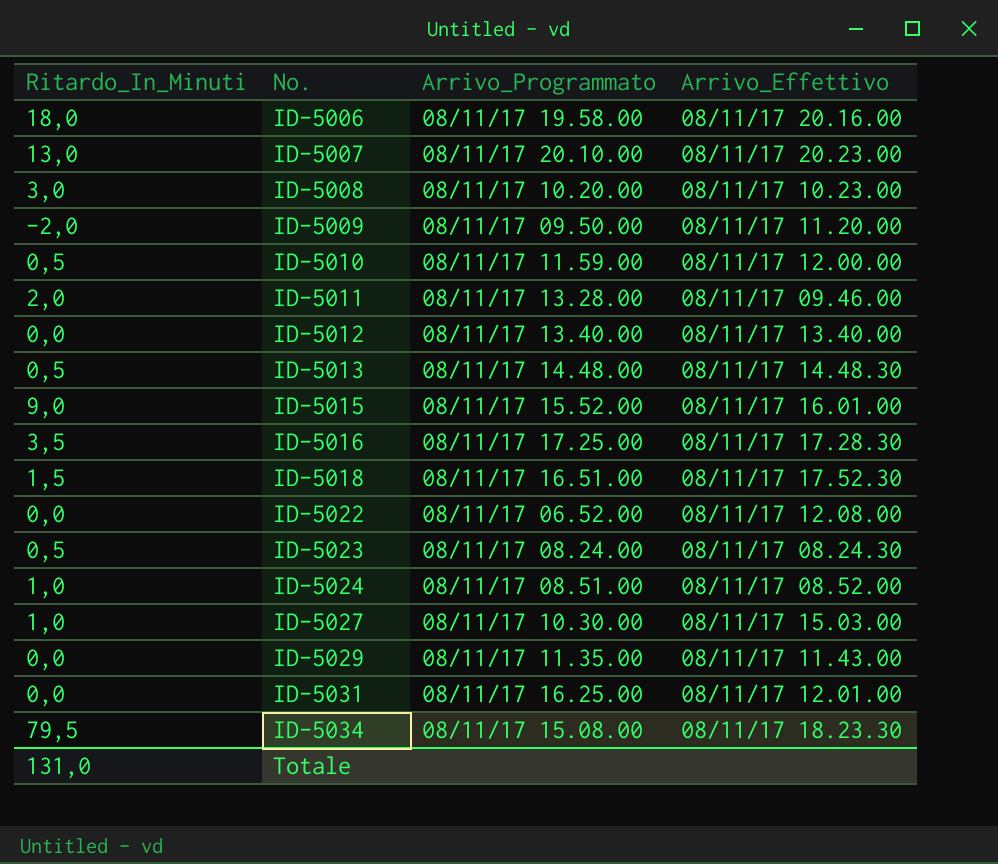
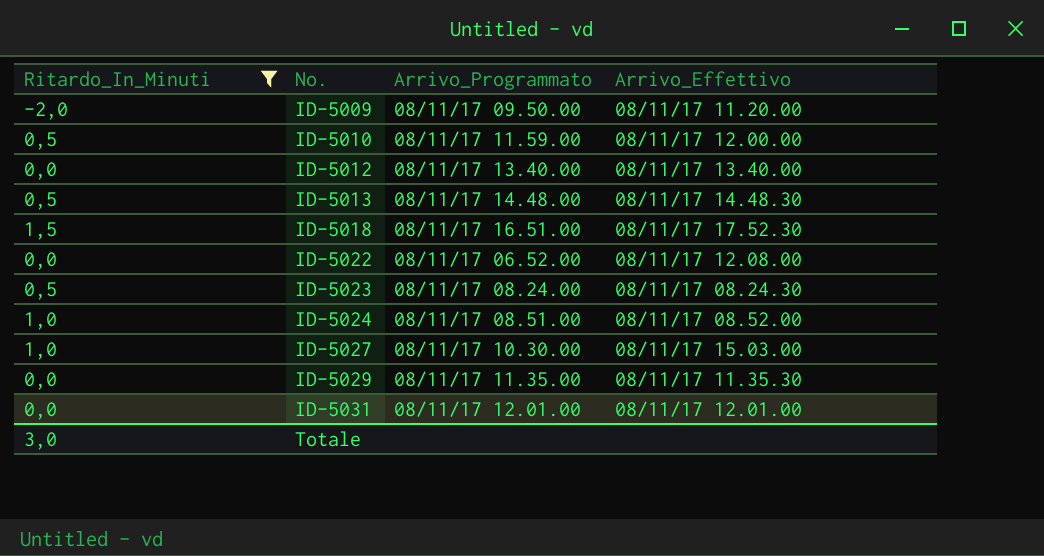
filter: none -> Ritardo_In_Minuti <= 1,5
ID-5029 | Arrivo_Effettivo: 08/11/17 11.43.00 -> 08/11/17 11.35.30
ID-5031 | Arrivo_Programmato: 08/11/17 16.25.00 -> 08/11/17 12.01.00
Totale | Ritardo_In_Minuti: 131,0 -> 3,0

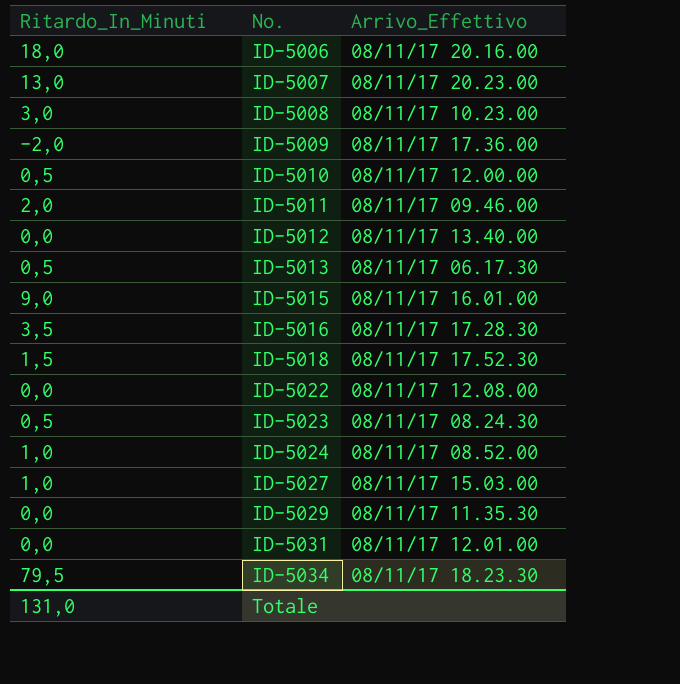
filter: Ritardo_In_Minuti <= 1,5 -> none
column Arrivo_Programmato | position: 3 -> none
ID-5009 | Arrivo_Effettivo: 08/11/17 11.20.00 -> 08/11/17 17.36.00
ID-5013 | Arrivo_Effettivo: 08/11/17 14.48.30 -> 08/11/17 06.17.30
Totale | Ritardo_In_Minuti: 3,0 -> 131,0

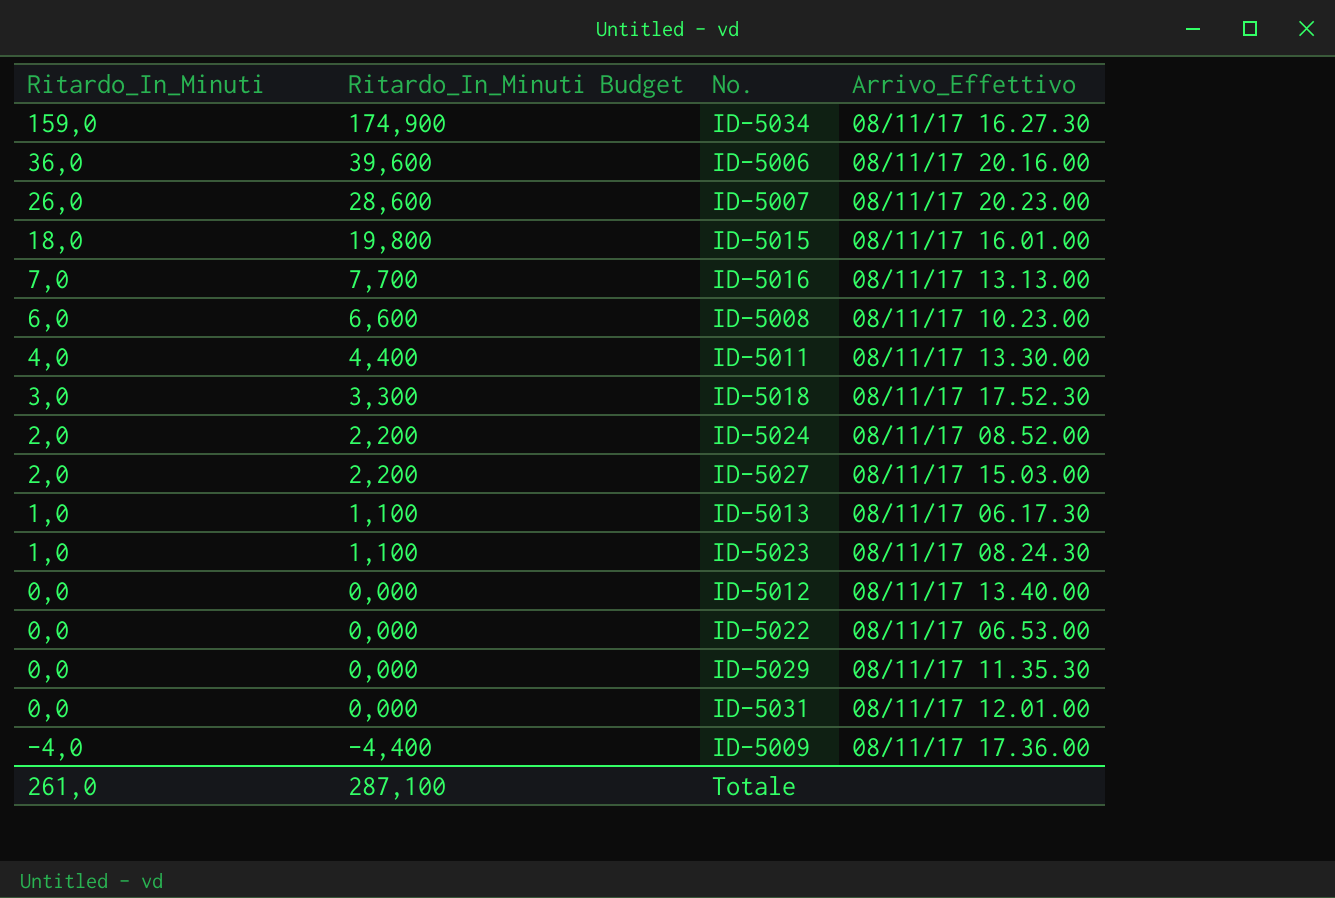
row order: No. ascending -> Ritardo_In_Minuti descending
column Ritardo_In_Minuti Budget | formula: none -> [Ritardo_In_Minuti] * 1,1
row ID-5010: 0,5 | 08/11/17 12.00.00 -> none
ID-5034 | Ritardo_In_Minuti: 79,5 -> 159,0
ID-5034 | Arrivo_Effettivo: 08/11/17 18.23.30 -> 08/11/17 16.27.30
ID-5006 | Ritardo_In_Minuti: 18,0 -> 36,0
ID-5007 | Ritardo_In_Minuti: 13,0 -> 26,0
ID-5015 | Ritardo_In_Minuti: 9,0 -> 18,0
ID-5016 | Ritardo_In_Minuti: 3,5 -> 7,0
ID-5016 | Arrivo_Effettivo: 08/11/17 17.28.30 -> 08/11/17 13.13.00
ID-5008 | Ritardo_In_Minuti: 3,0 -> 6,0
ID-5011 | Ritardo_In_Minuti: 2,0 -> 4,0
ID-5011 | Arrivo_Effettivo: 08/11/17 09.46.00 -> 08/11/17 13.30.00
ID-5018 | Ritardo_In_Minuti: 1,5 -> 3,0
ID-5024 | Ritardo_In_Minuti: 1,0 -> 2,0
ID-5027 | Ritardo_In_Minuti: 1,0 -> 2,0
ID-5013 | Ritardo_In_Minuti: 0,5 -> 1,0
ID-5023 | Ritardo_In_Minuti: 0,5 -> 1,0
ID-5022 | Arrivo_Effettivo: 08/11/17 12.08.00 -> 08/11/17 06.53.00
ID-5009 | Ritardo_In_Minuti: -2,0 -> -4,0
Totale | Ritardo_In_Minuti: 131,0 -> 261,0

